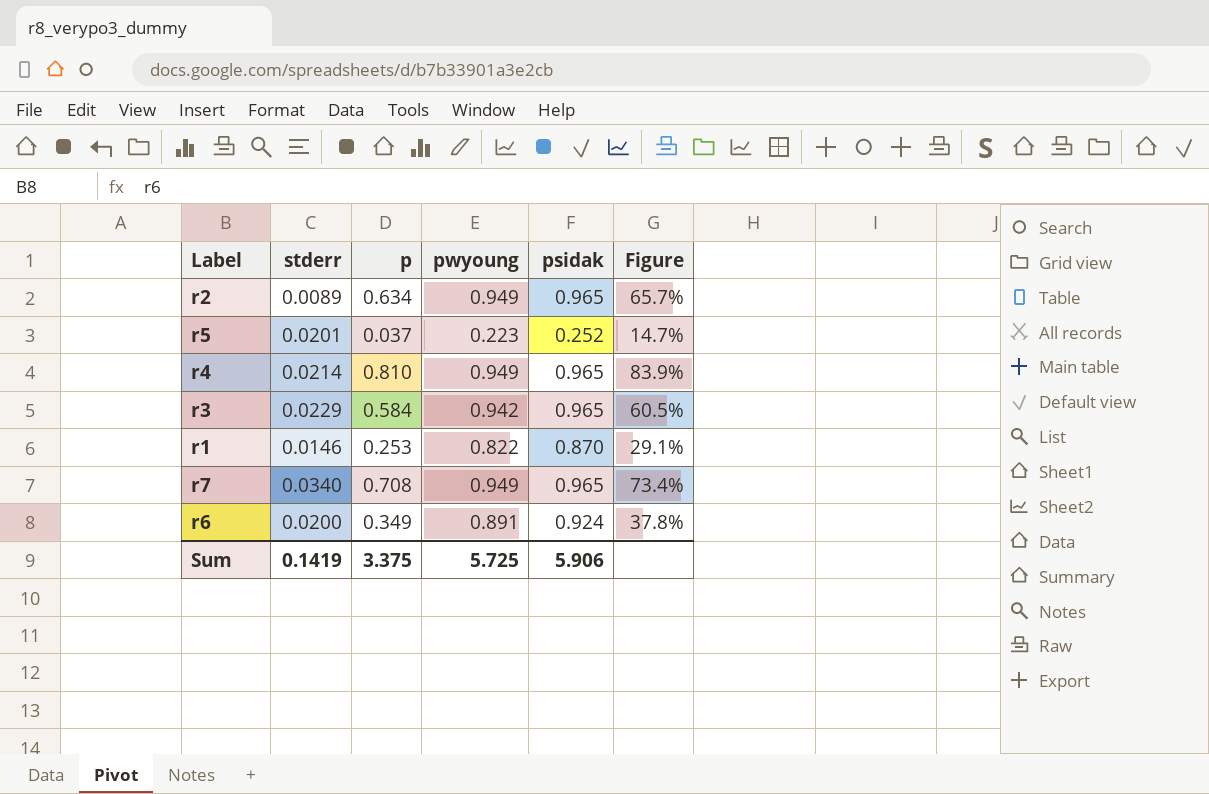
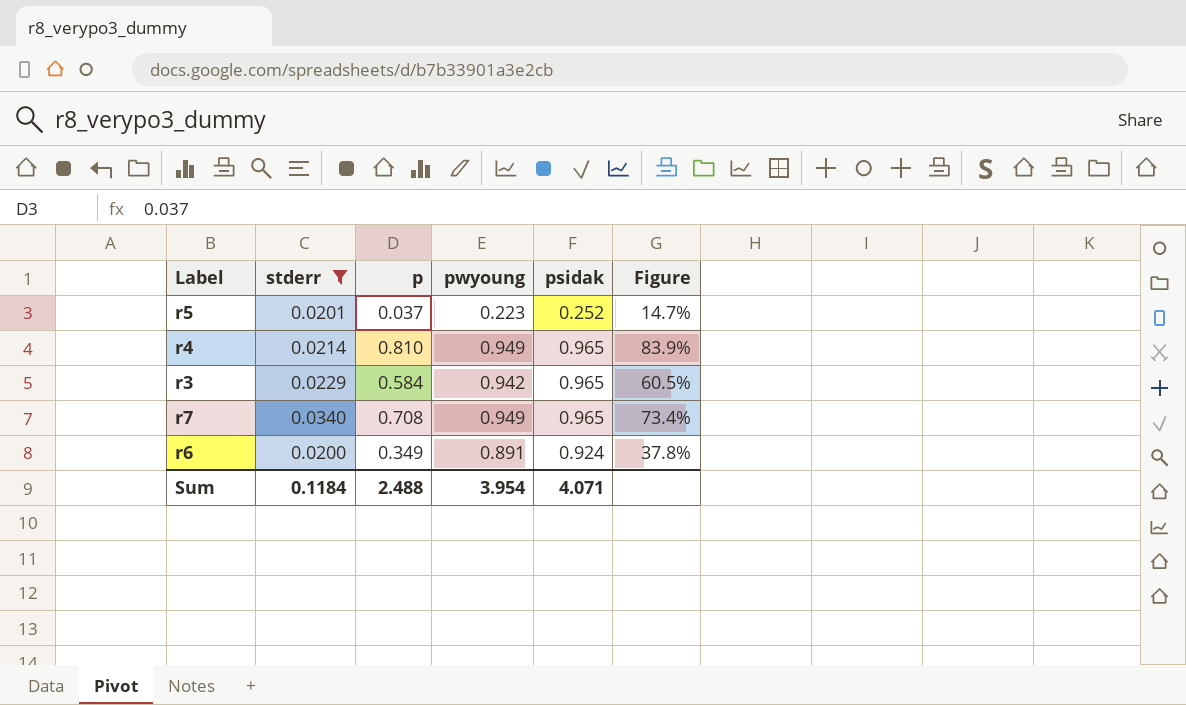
filter: none -> stderr >= 0.0200
Sum | stderr: 0.1419 -> 0.1184
Sum | p: 3.375 -> 2.488
Sum | pwyoung: 5.725 -> 3.954
Sum | psidak: 5.906 -> 4.071

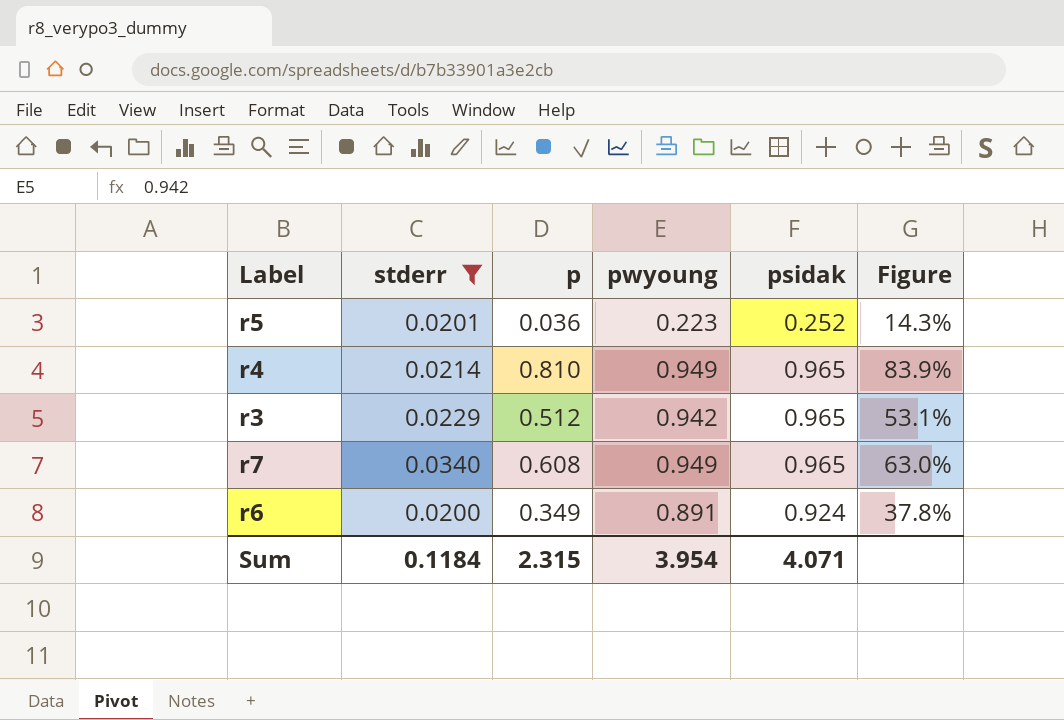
r5 | p: 0.037 -> 0.036
r5 | Figure: 14.7% -> 14.3%
r3 | p: 0.584 -> 0.512
r3 | Figure: 60.5% -> 53.1%
r7 | p: 0.708 -> 0.608
r7 | Figure: 73.4% -> 63.0%
Sum | p: 2.488 -> 2.315

